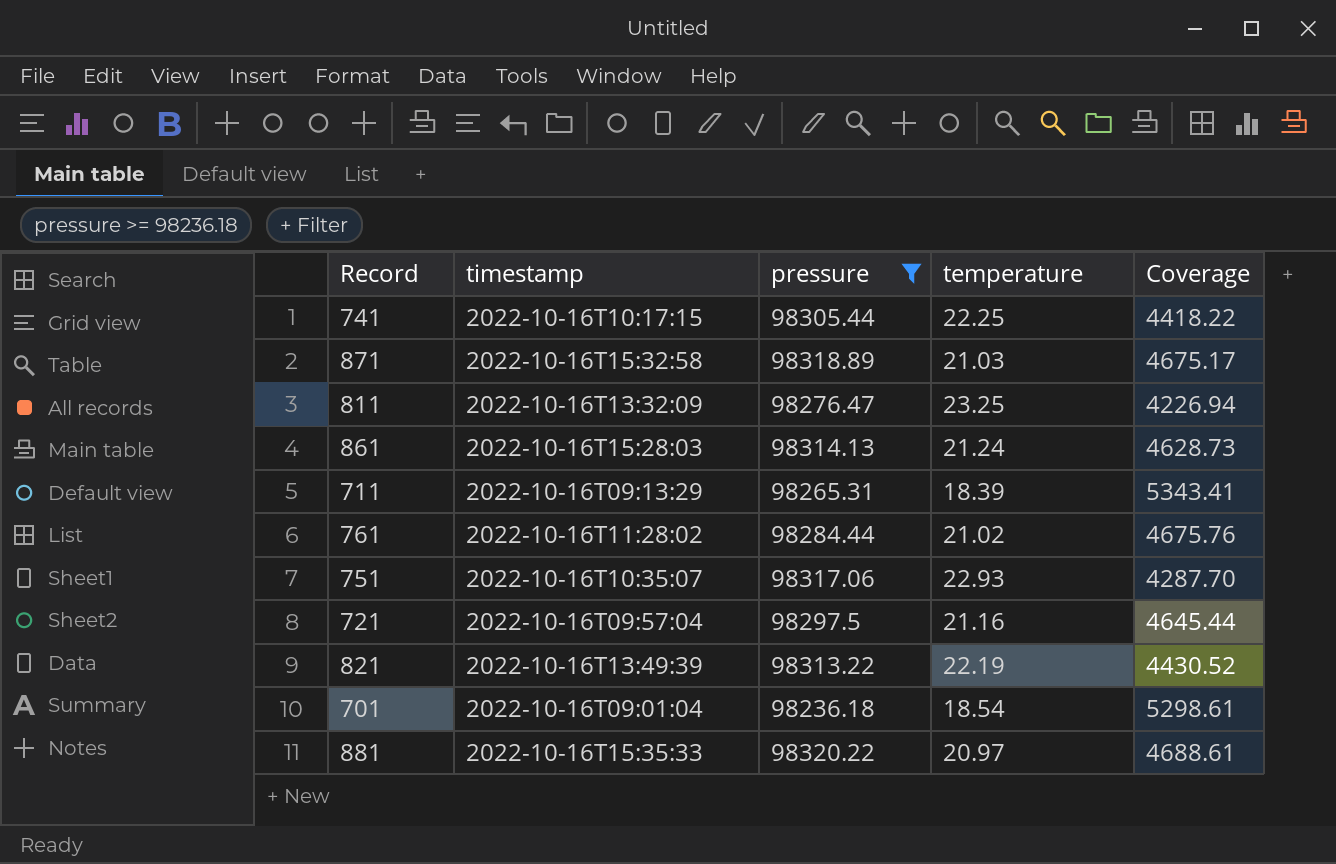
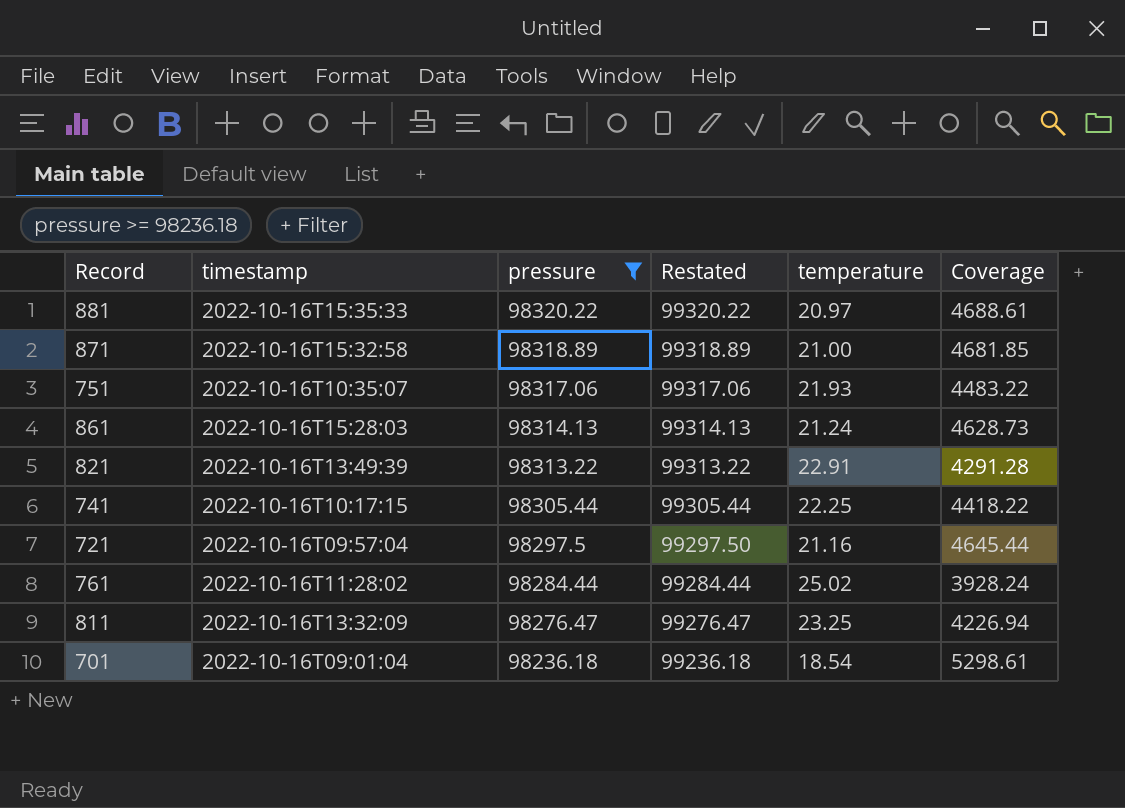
row order: none -> pressure descending
column Restated | formula: none -> [pressure] + 1000
row 711: 2022-10-16T09:13:29 | 98265.31 | 18.39 | 5343.41 -> none
871 | temperature: 21.03 -> 21.00
871 | Coverage: 4675.17 -> 4681.85
751 | temperature: 22.93 -> 21.93
751 | Coverage: 4287.70 -> 4483.22
821 | temperature: 22.19 -> 22.91
821 | Coverage: 4430.52 -> 4291.28
761 | temperature: 21.02 -> 25.02
761 | Coverage: 4675.76 -> 3928.24

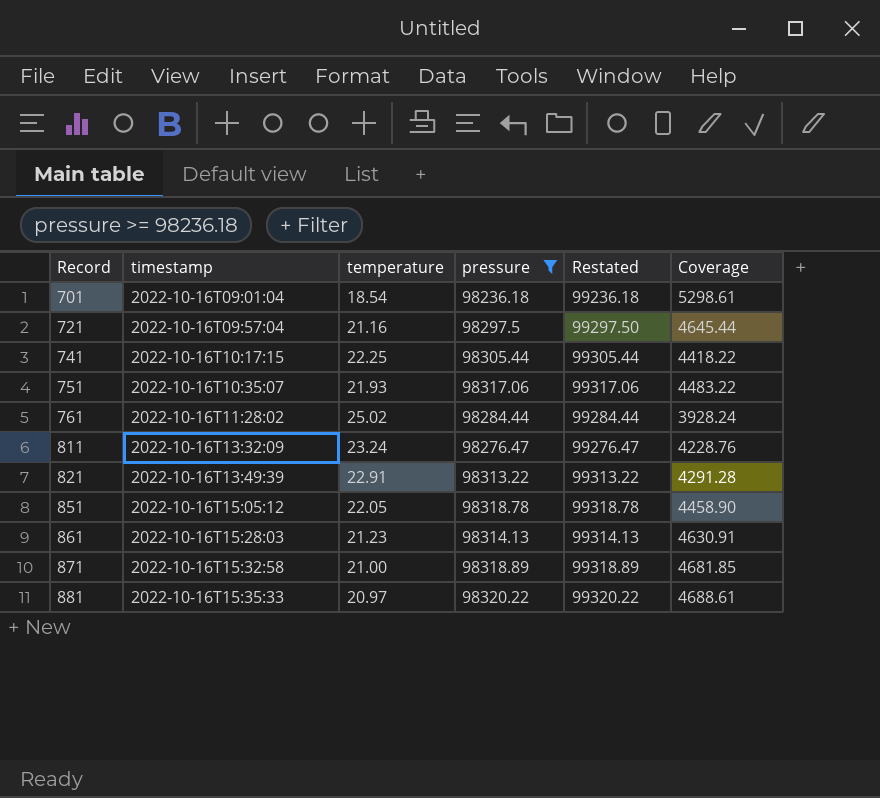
row order: pressure descending -> Record ascending
column temperature | position: 5 -> 3
811 | temperature: 23.25 -> 23.24
811 | Coverage: 4226.94 -> 4228.76
row 851: none -> 2022-10-16T15:05:12 | 22.05 | 98318.78 | 99318.78 | 4458.90
861 | temperature: 21.24 -> 21.23
861 | Coverage: 4628.73 -> 4630.91

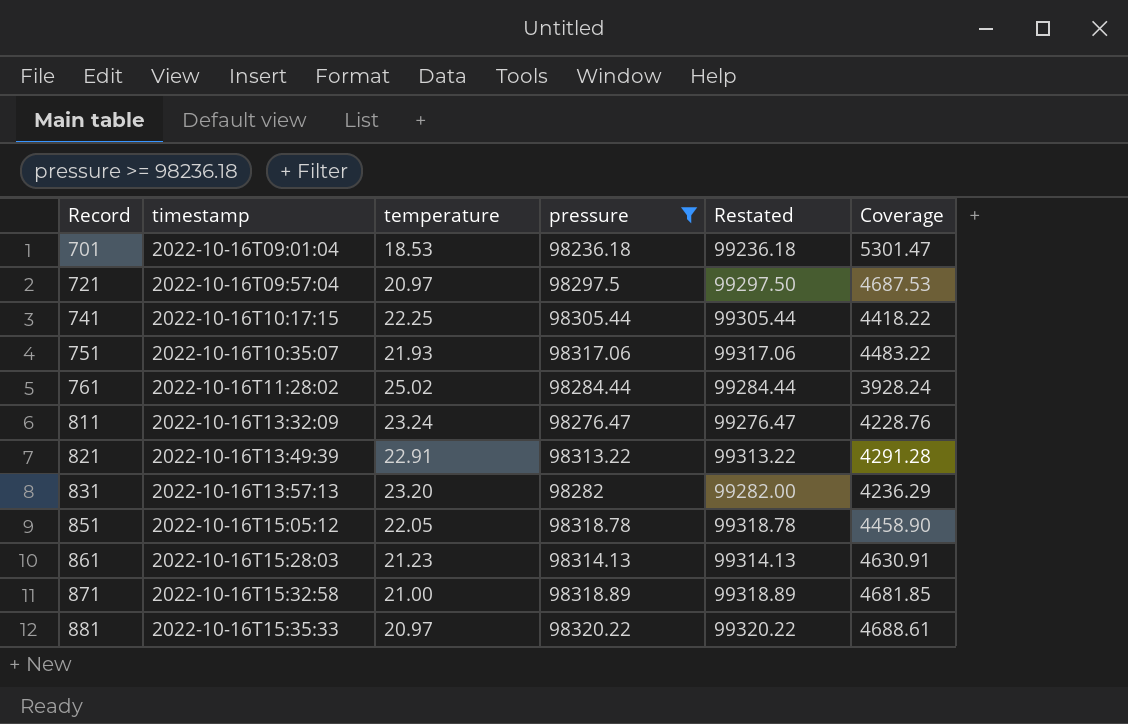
701 | temperature: 18.54 -> 18.53
701 | Coverage: 5298.61 -> 5301.47
721 | temperature: 21.16 -> 20.97
721 | Coverage: 4645.44 -> 4687.53
row 831: none -> 2022-10-16T13:57:13 | 23.20 | 98282 | 99282.00 | 4236.29

